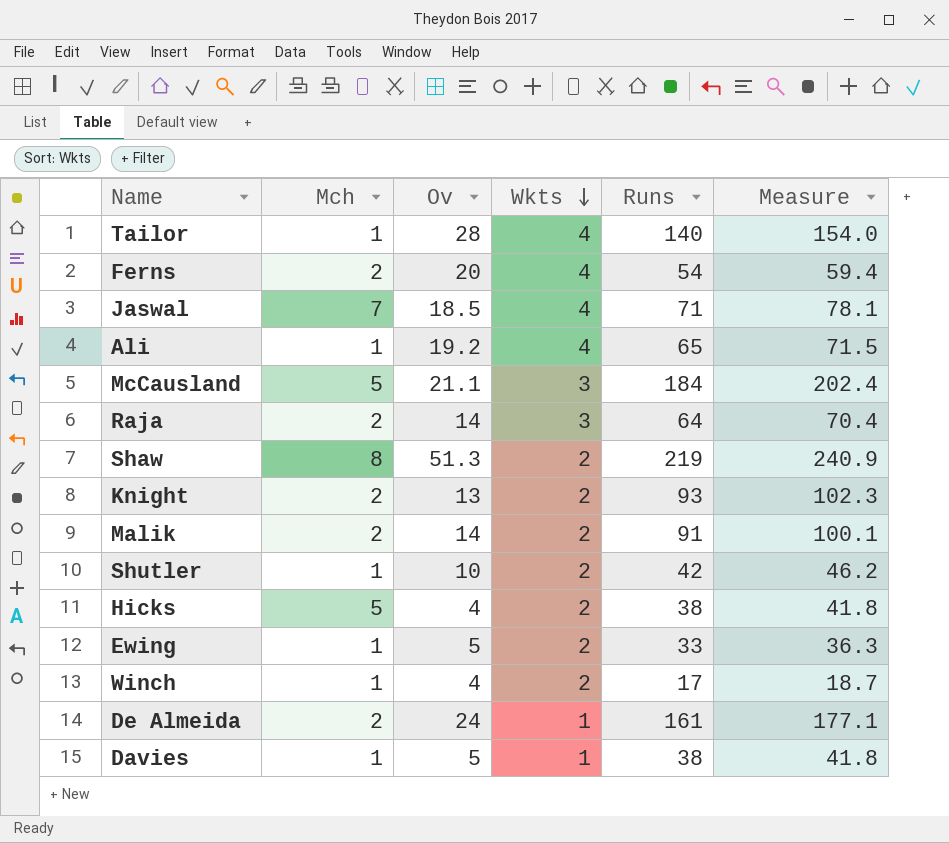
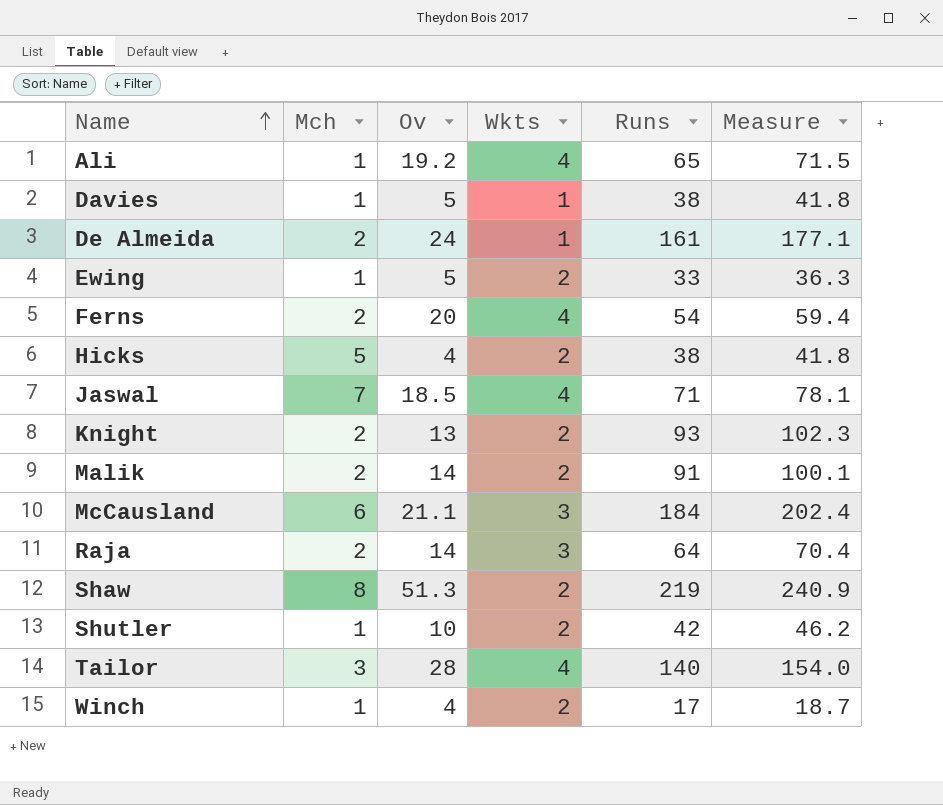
row order: Wkts descending -> Name ascending
McCausland | Mch: 5 -> 6
Tailor | Mch: 1 -> 3

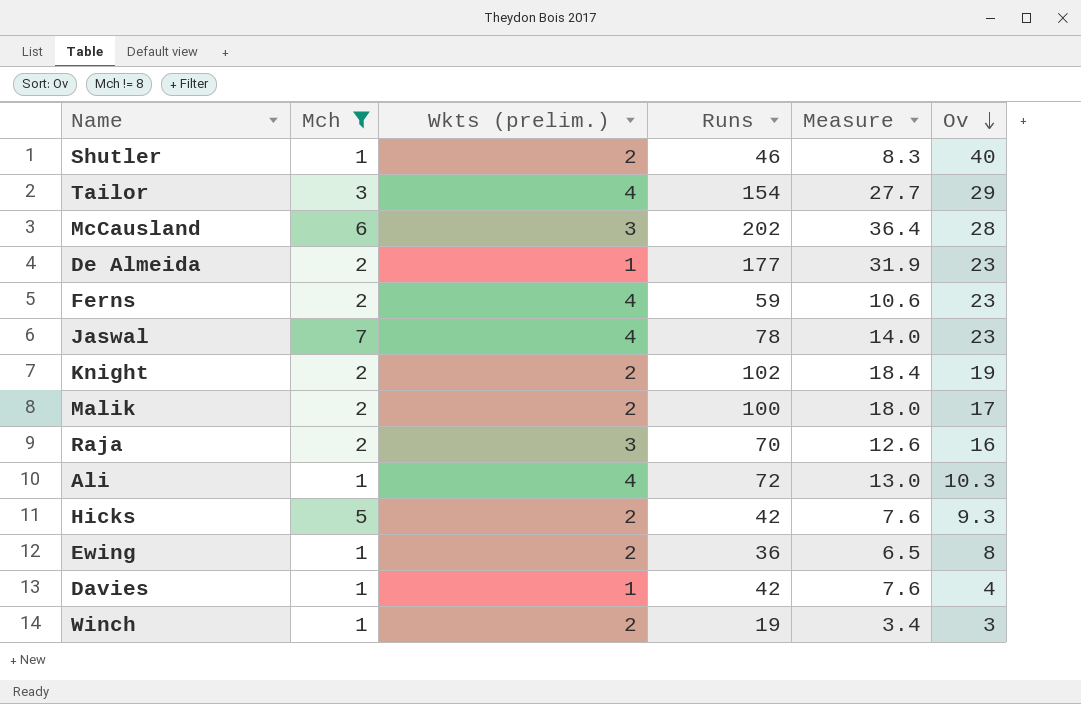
filter: none -> Mch != 8
row order: Name ascending -> Ov descending
column name: Wkts -> Wkts (prelim.)
column Measure | formula: [Runs] * 1.1 -> [Runs] * 0.18
column Ov | position: 3 -> 6
Shutler | Runs: 42 -> 46
Shutler | Ov: 10 -> 40
Tailor | Runs: 140 -> 154
Tailor | Ov: 28 -> 29
McCausland | Runs: 184 -> 202
McCausland | Ov: 21.1 -> 28
De Almeida | Runs: 161 -> 177
De Almeida | Ov: 24 -> 23
Ferns | Runs: 54 -> 59
Ferns | Ov: 20 -> 23
Jaswal | Runs: 71 -> 78
Jaswal | Ov: 18.5 -> 23
Knight | Runs: 93 -> 102
Knight | Ov: 13 -> 19
Malik | Runs: 91 -> 100
Malik | Ov: 14 -> 17
Raja | Runs: 64 -> 70
Raja | Ov: 14 -> 16
Ali | Runs: 65 -> 72
Ali | Ov: 19.2 -> 10.3
Hicks | Runs: 38 -> 42
Hicks | Ov: 4 -> 9.3
Ewing | Runs: 33 -> 36
Ewing | Ov: 5 -> 8
Davies | Runs: 38 -> 42
Davies | Ov: 5 -> 4
Winch | Runs: 17 -> 19
Winch | Ov: 4 -> 3

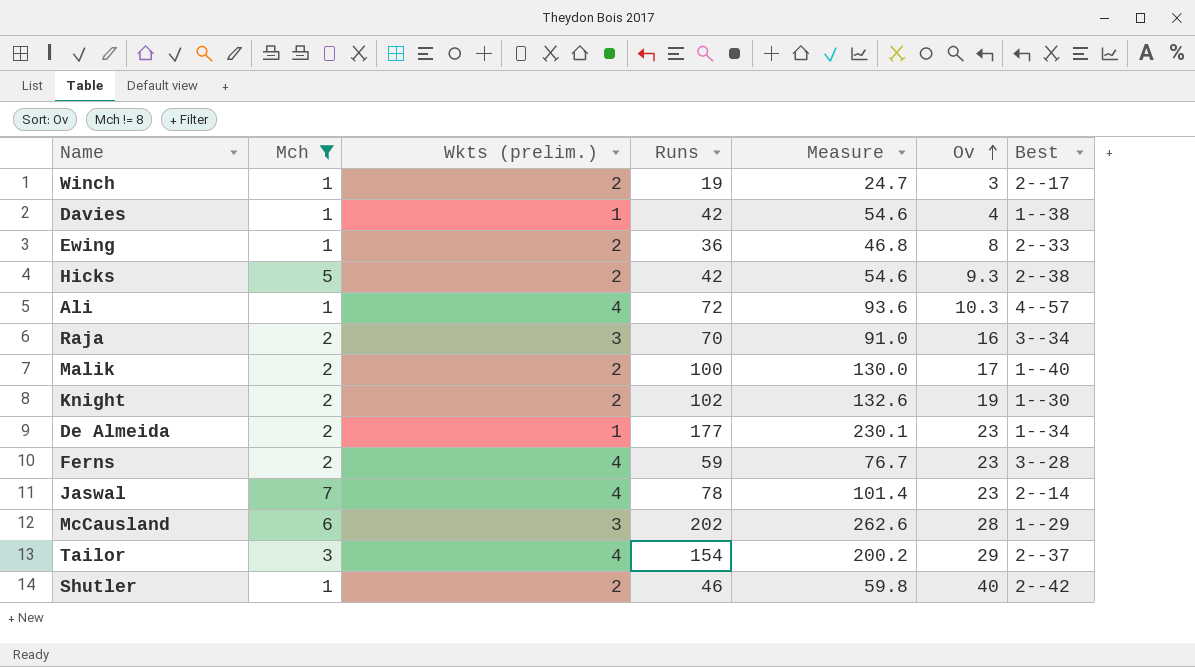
row order: Ov descending -> Ov ascending
column Measure | formula: [Runs] * 0.18 -> [Runs] * 1.3
column Best | position: none -> 7

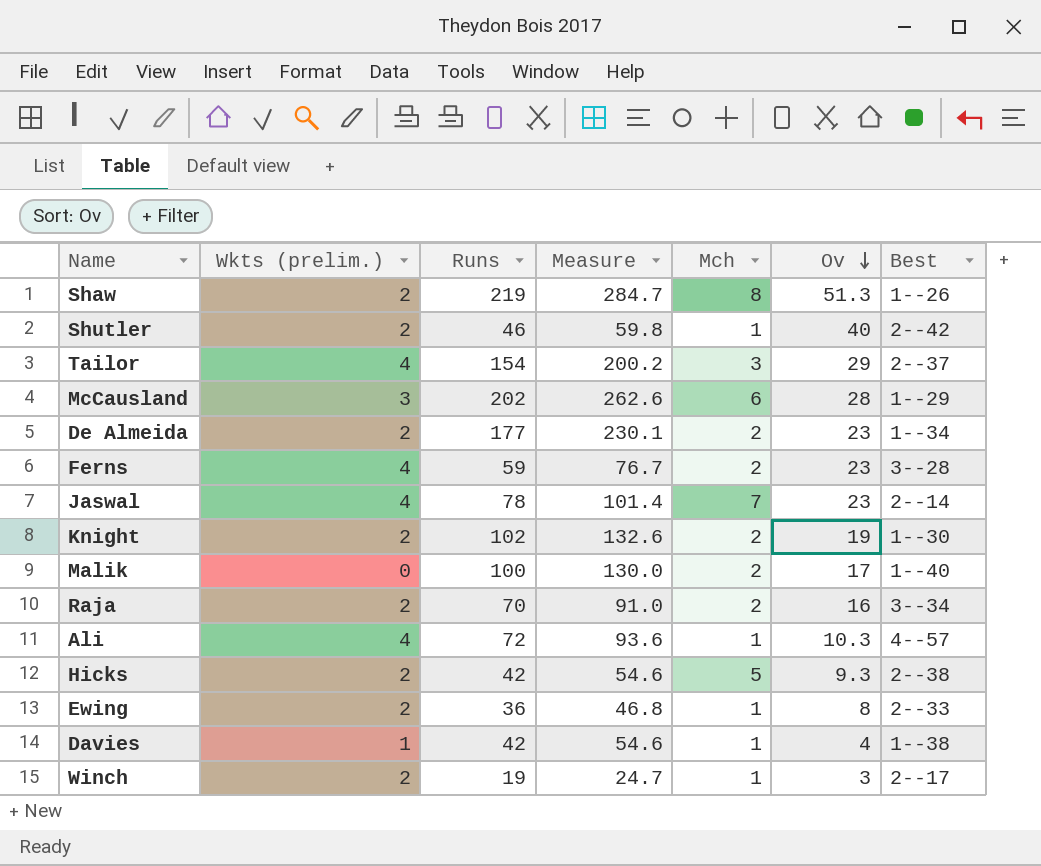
filter: Mch != 8 -> none
row order: Ov ascending -> Ov descending
column Mch | position: 2 -> 5
De Almeida | Wkts (prelim.): 1 -> 2
Malik | Wkts (prelim.): 2 -> 0
Raja | Wkts (prelim.): 3 -> 2

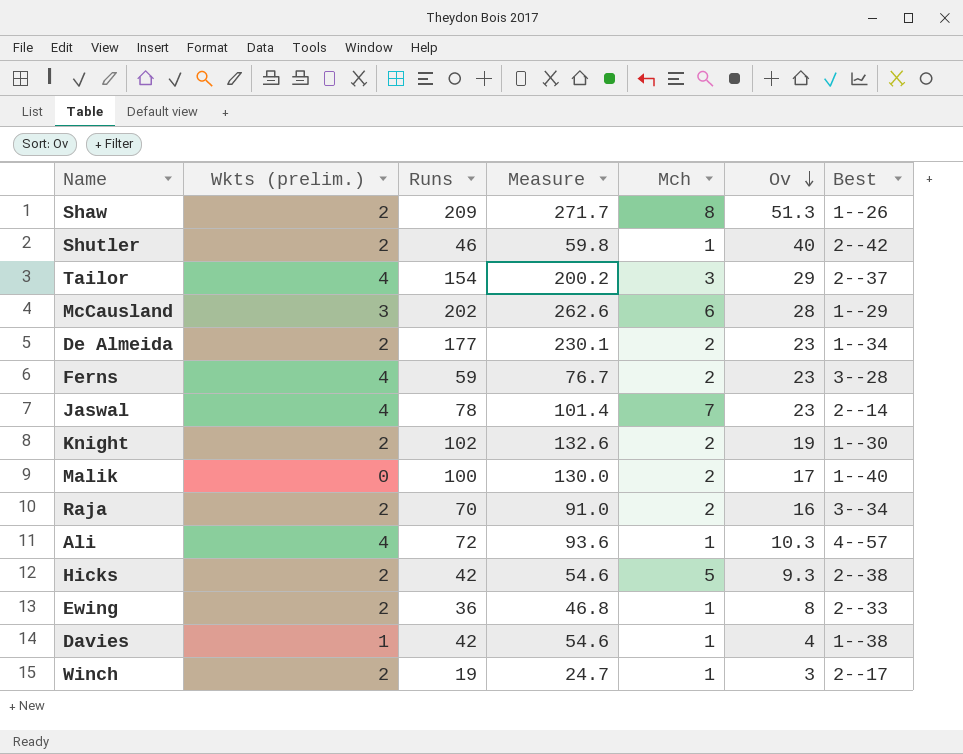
Shaw | Runs: 219 -> 209
Shaw | Measure: 284.7 -> 271.7

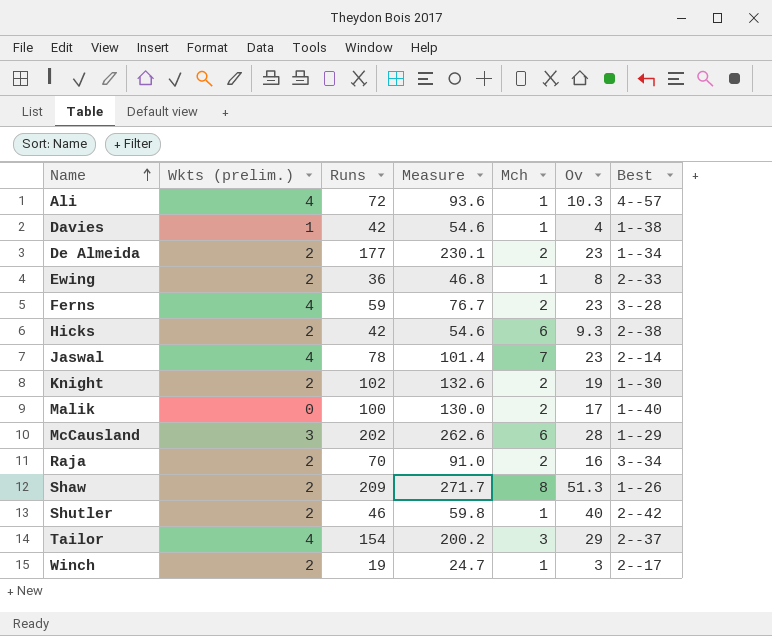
row order: Ov descending -> Name ascending
Hicks | Mch: 5 -> 6

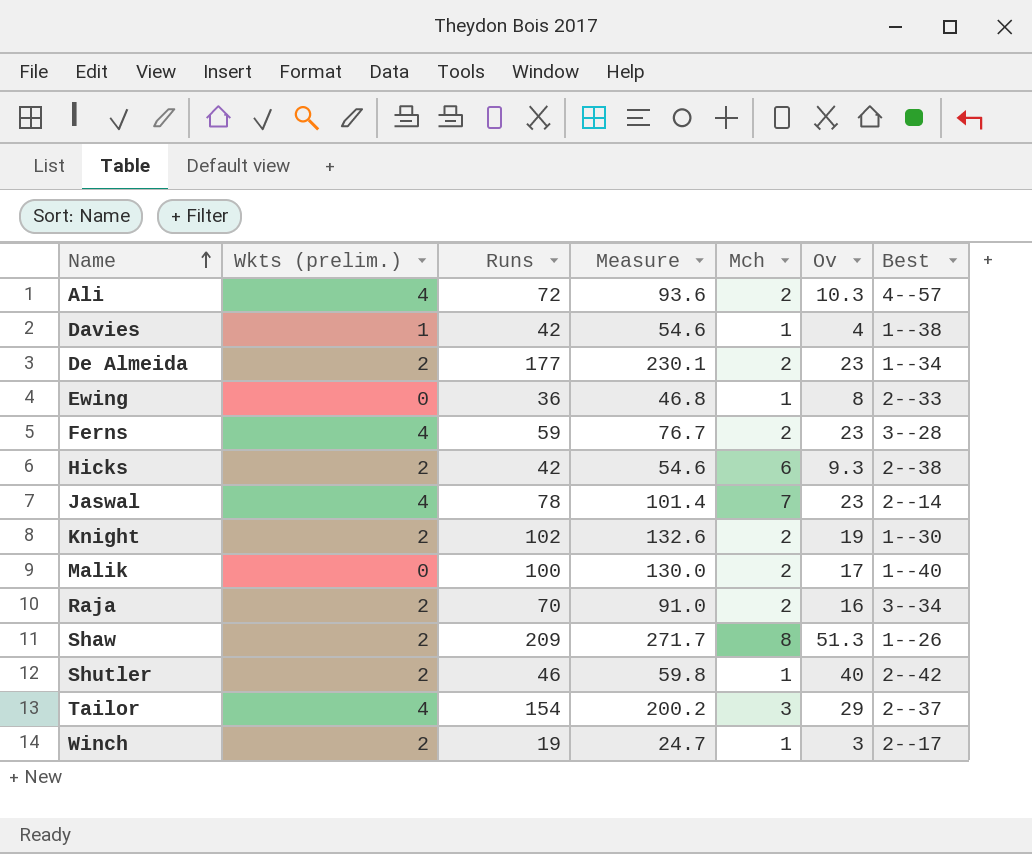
row McCausland: 3 | 202 | 262.6 | 6 | 28 | 1--29 -> none
Ali | Mch: 1 -> 2
Ewing | Wkts (prelim.): 2 -> 0

